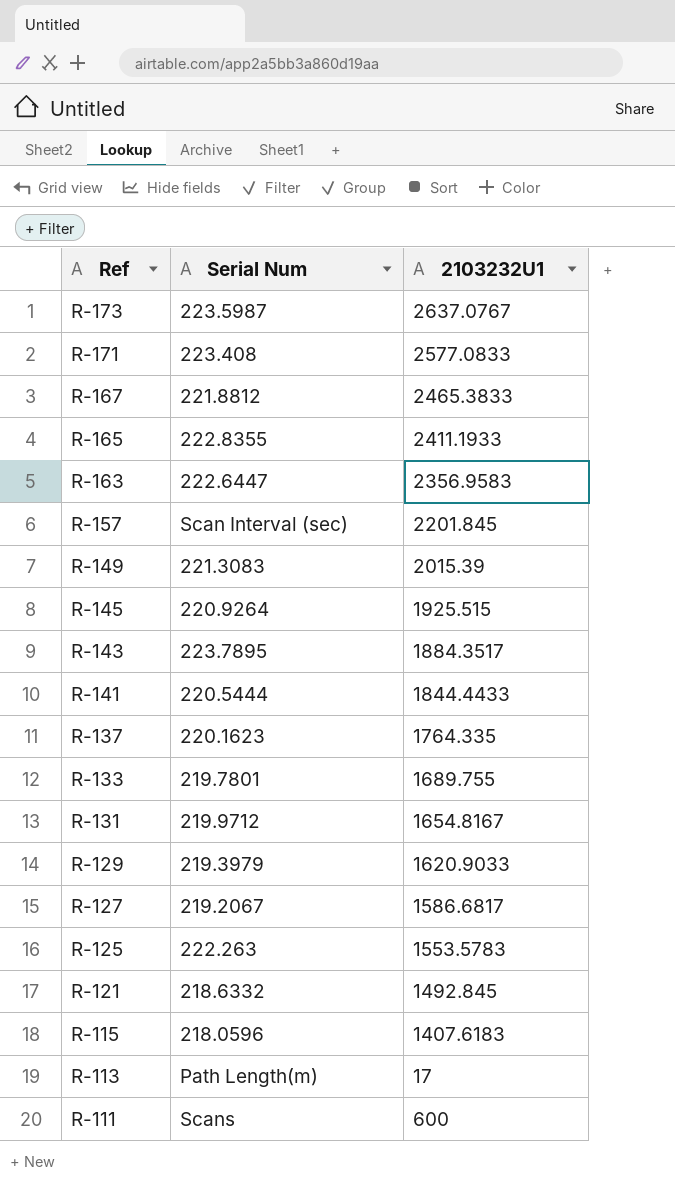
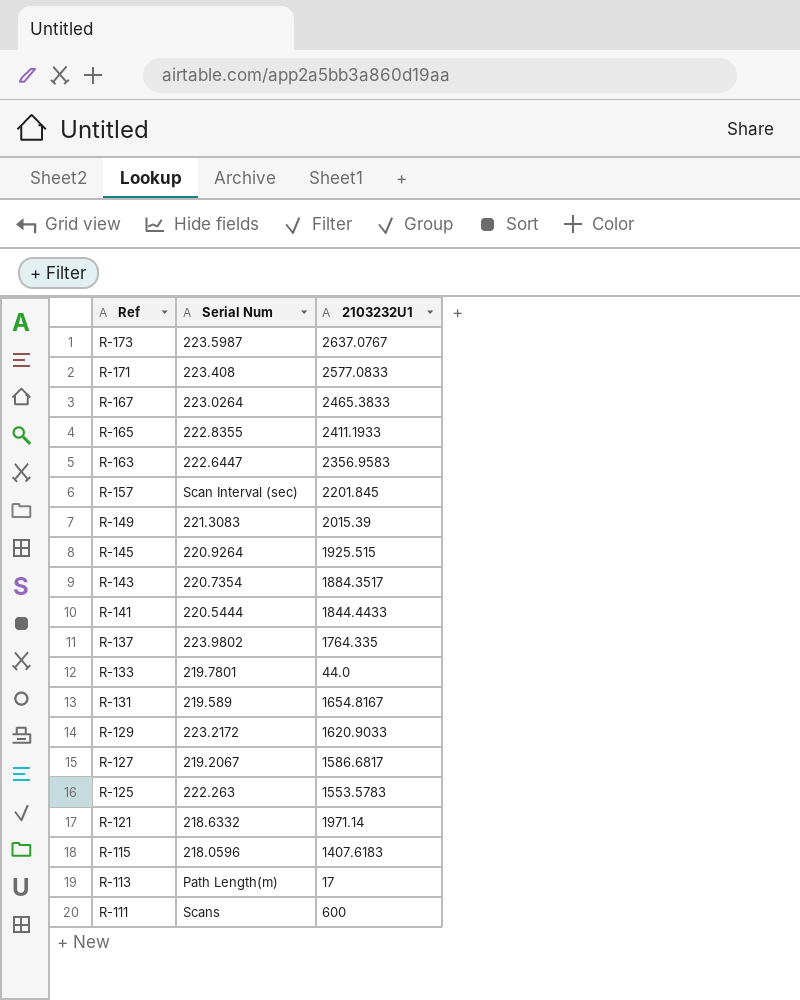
R-167 | Serial Num: 221.8812 -> 223.0264
R-143 | Serial Num: 223.7895 -> 220.7354
R-137 | Serial Num: 220.1623 -> 223.9802
R-133 | 2103232U1: 1689.755 -> 44.0
R-131 | Serial Num: 219.9712 -> 219.589
R-129 | Serial Num: 219.3979 -> 223.2172
R-121 | 2103232U1: 1492.845 -> 1971.14

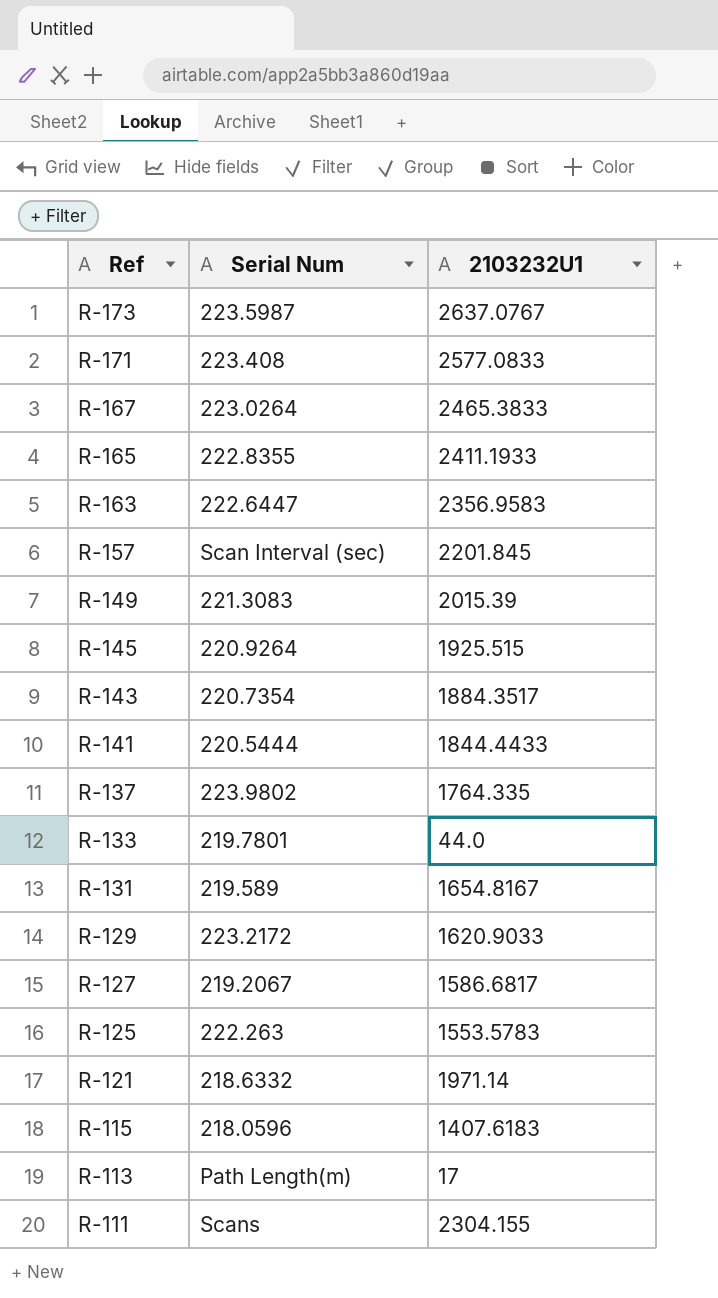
R-111 | 2103232U1: 600 -> 2304.155

